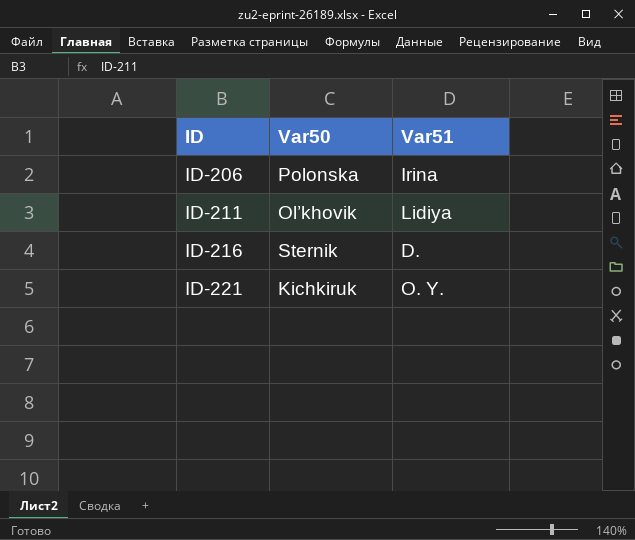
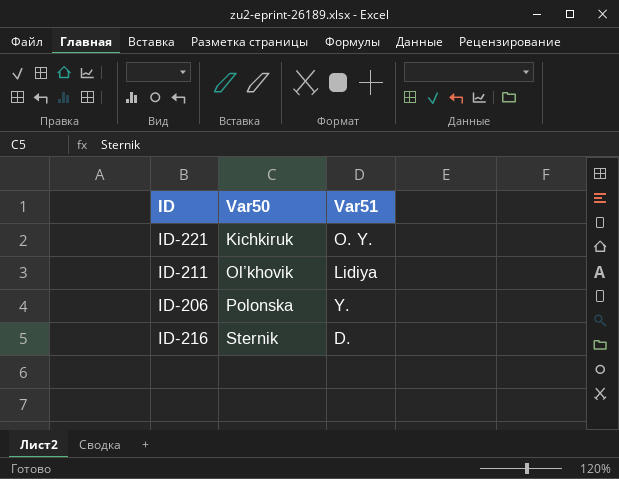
row order: ID ascending -> Var50 ascending
ID-206 | Var51: Irina -> Y.

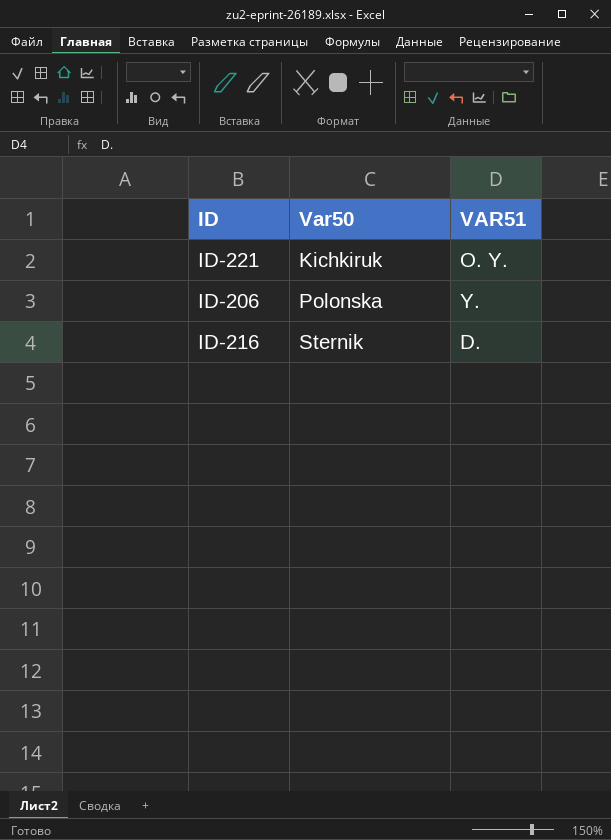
column name: Var51 -> VAR51
row ID-211: Ol’khovik | Lidiya -> none

